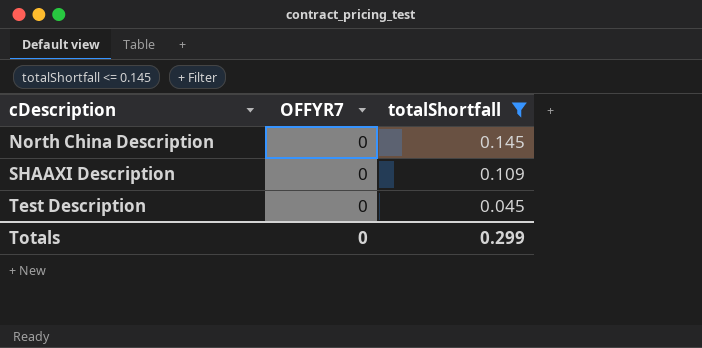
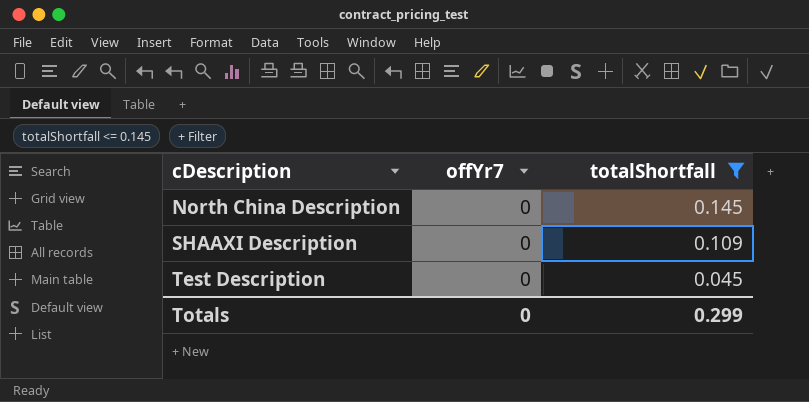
column name: OFFYR7 -> offYr7

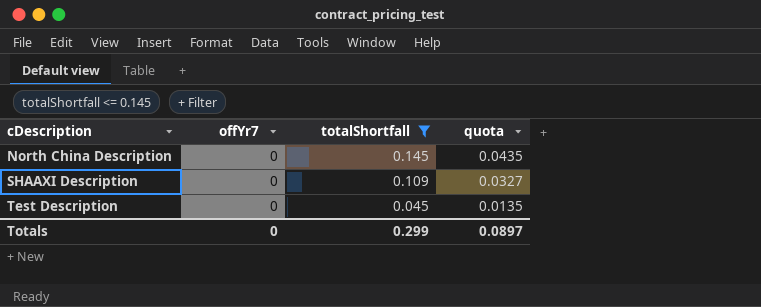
column quota | formula: none -> [totalShortfall] * 0.3

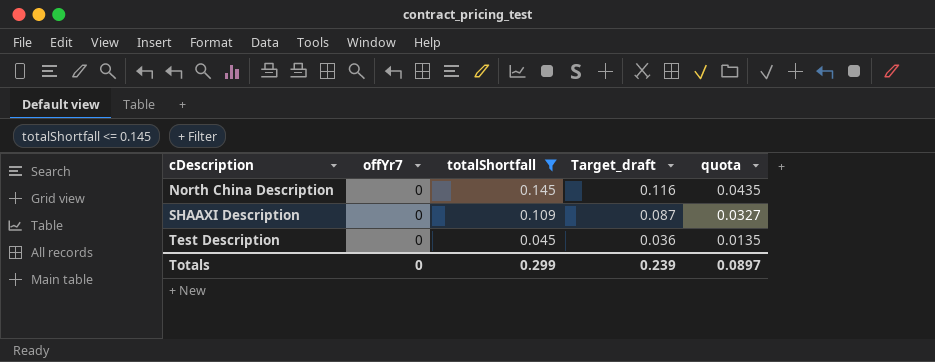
column Target_draft | formula: none -> [totalShortfall] * 0.8

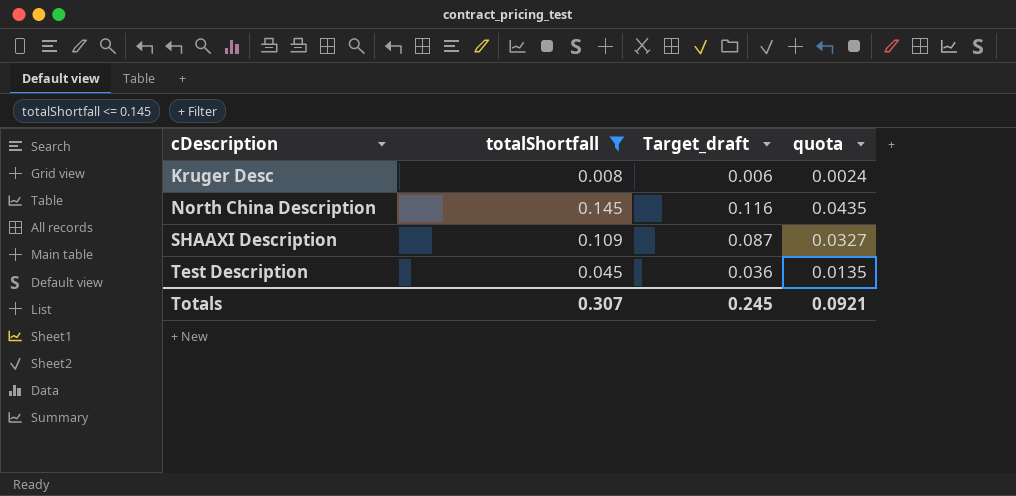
column offYr7 | position: 2 -> none
row Kruger Desc: none -> 0.008 | 0.006 | 0.0024
Totals | totalShortfall: 0.299 -> 0.307
Totals | Target_draft: 0.239 -> 0.245
Totals | quota: 0.0897 -> 0.0921

